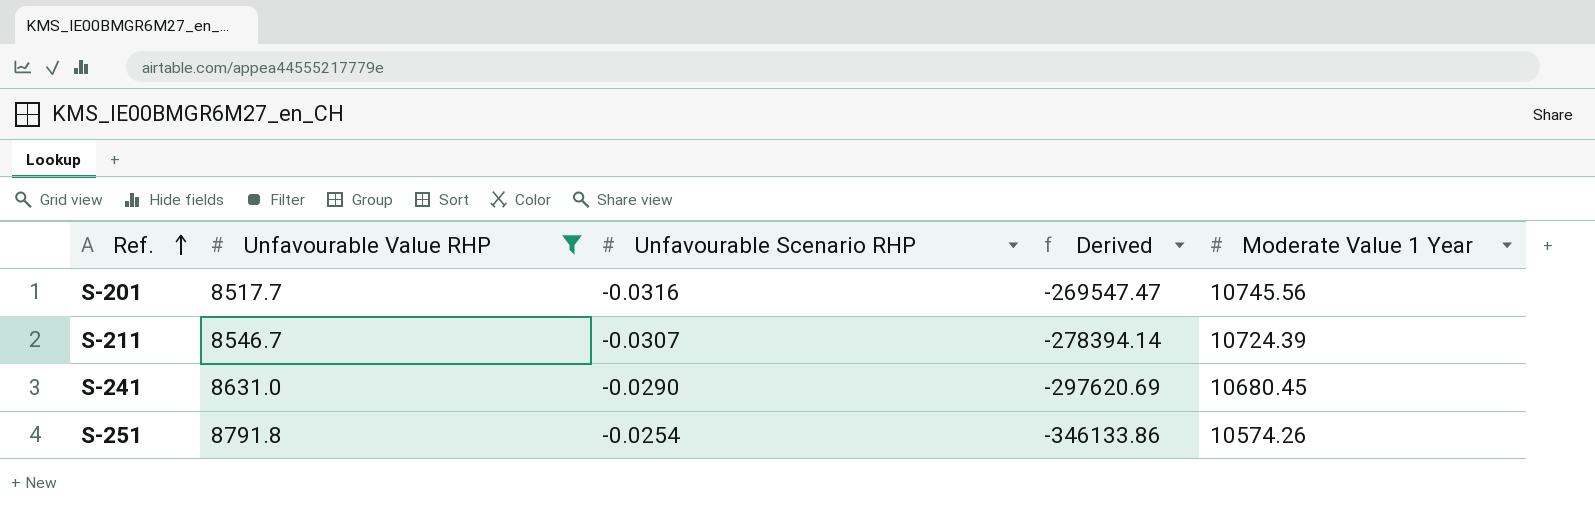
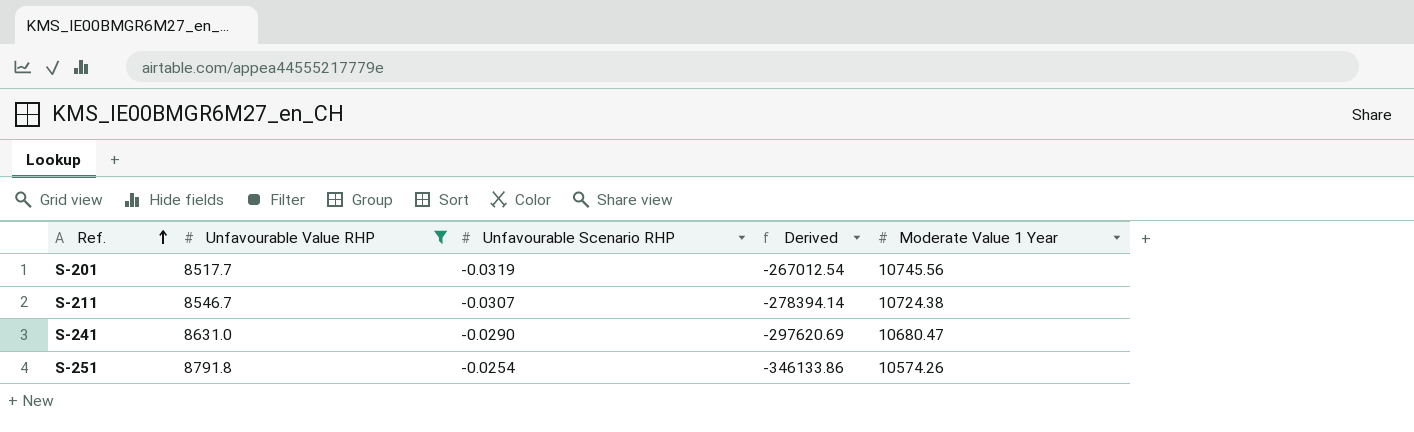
S-201 | Unfavourable Scenario RHP: -0.0316 -> -0.0319
S-201 | Derived: -269547.47 -> -267012.54
S-211 | Moderate Value 1 Year: 10724.39 -> 10724.38
S-241 | Moderate Value 1 Year: 10680.45 -> 10680.47

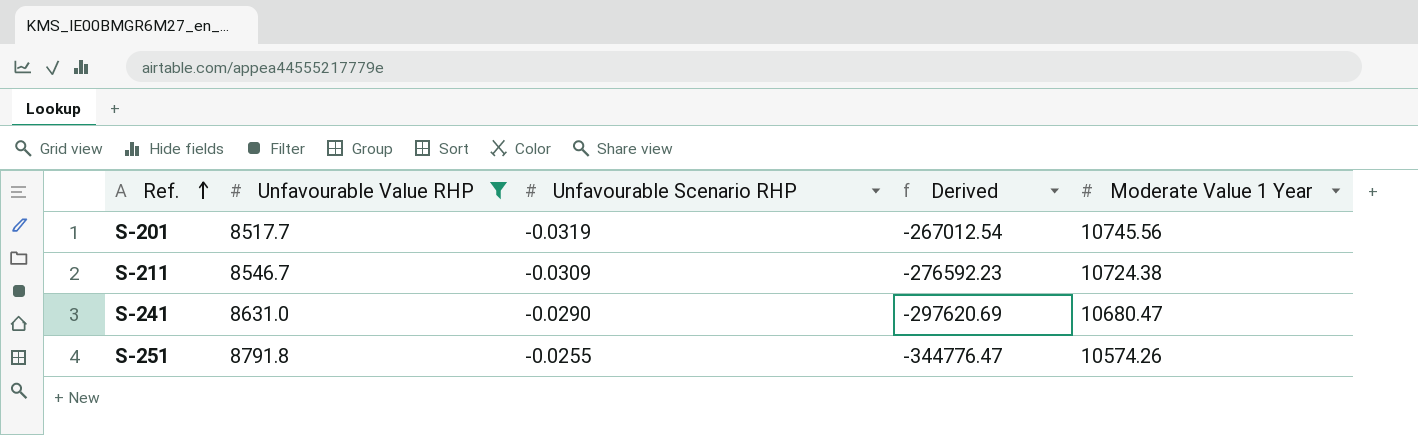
S-211 | Unfavourable Scenario RHP: -0.0307 -> -0.0309
S-211 | Derived: -278394.14 -> -276592.23
S-251 | Unfavourable Scenario RHP: -0.0254 -> -0.0255
S-251 | Derived: -346133.86 -> -344776.47

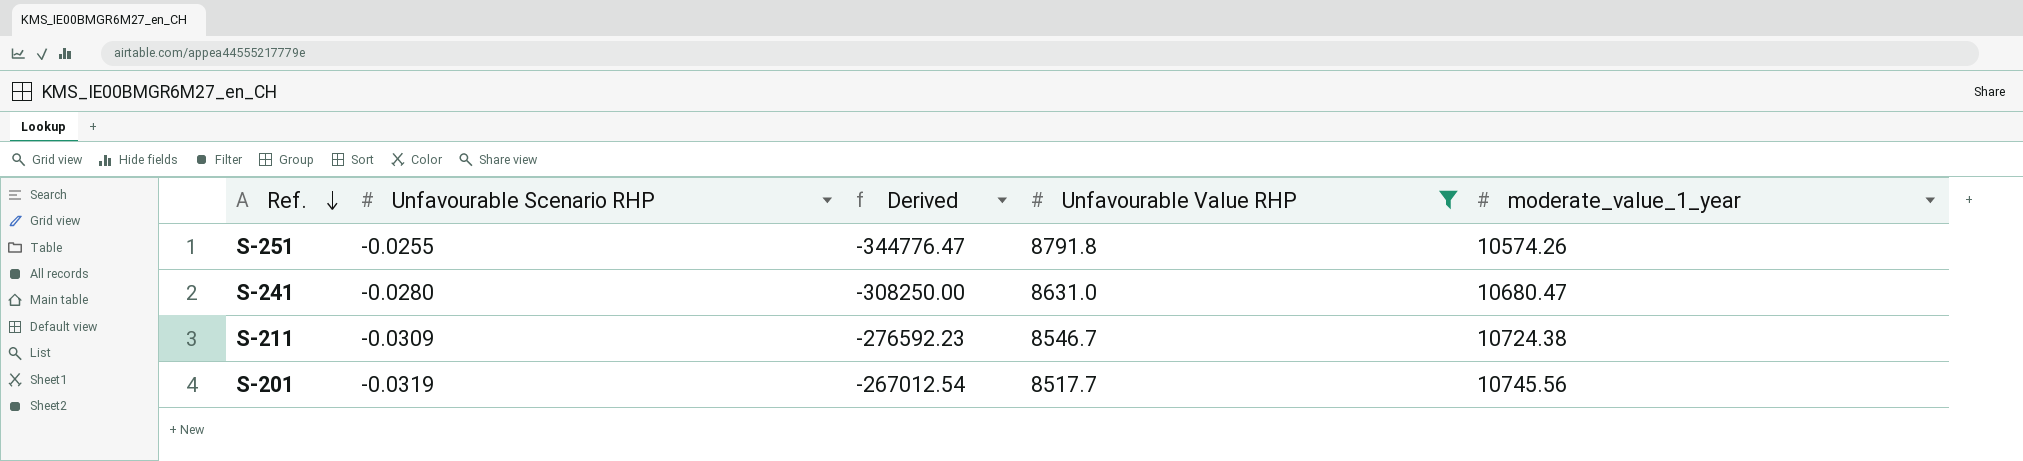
row order: Ref. ascending -> Ref. descending
column Unfavourable Value RHP | position: 2 -> 4
column name: Moderate Value 1 Year -> moderate_value_1_year
S-241 | Unfavourable Scenario RHP: -0.0290 -> -0.0280
S-241 | Derived: -297620.69 -> -308250.00

